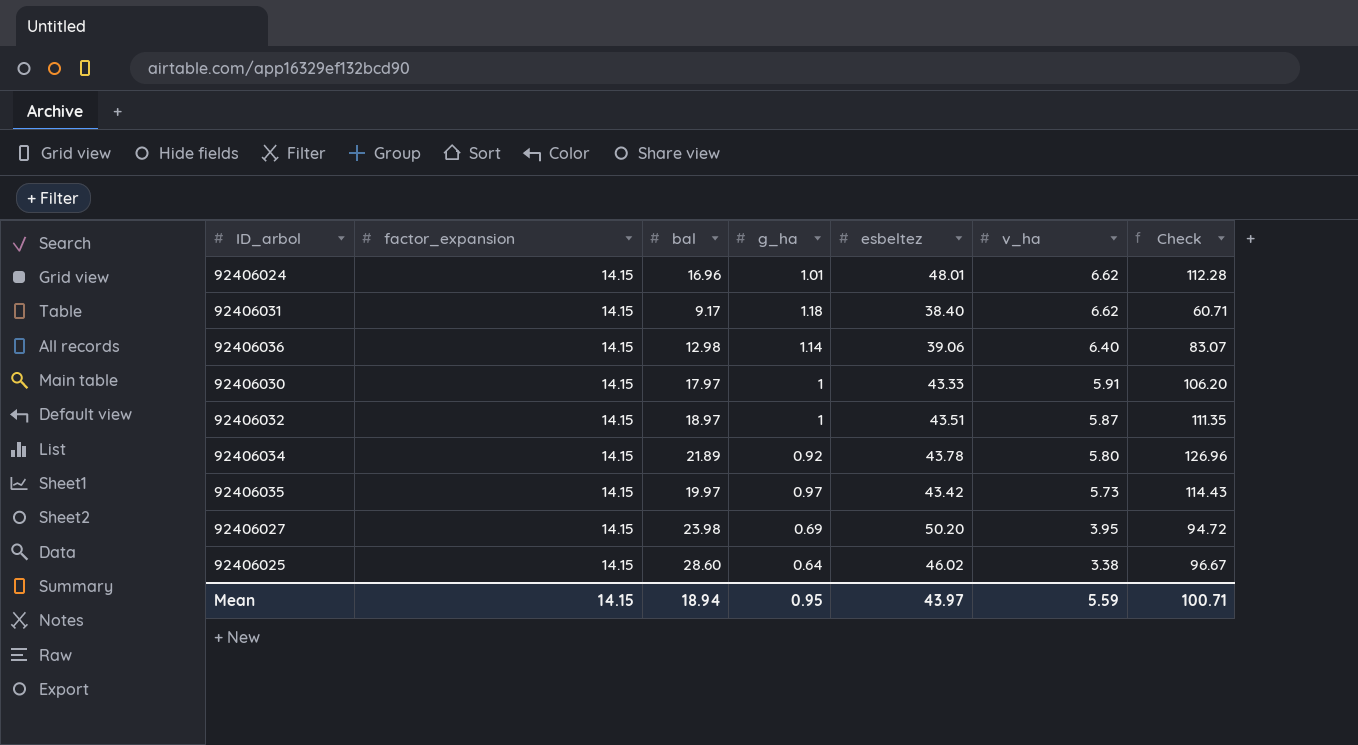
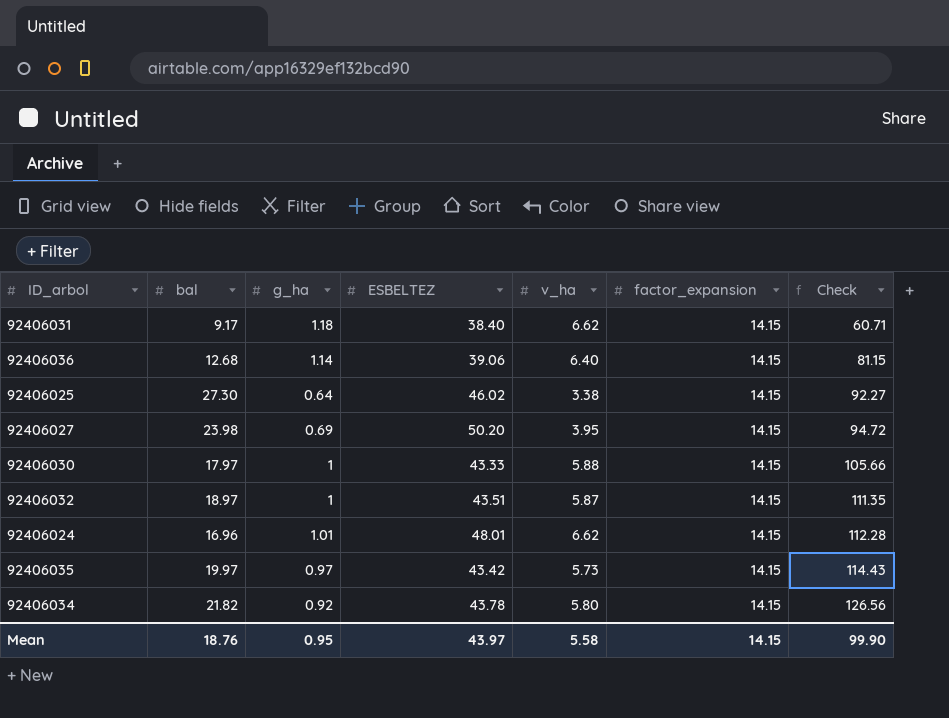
row order: v_ha descending -> Check ascending
column name: esbeltez -> ESBELTEZ
column factor_expansion | position: 2 -> 6
92406036 | bal: 12.98 -> 12.68
92406036 | Check: 83.07 -> 81.15
92406025 | bal: 28.60 -> 27.30
92406025 | Check: 96.67 -> 92.27
92406030 | v_ha: 5.91 -> 5.88
92406030 | Check: 106.20 -> 105.66
92406034 | bal: 21.89 -> 21.82
92406034 | Check: 126.96 -> 126.56
Mean | bal: 18.94 -> 18.76
Mean | v_ha: 5.59 -> 5.58
Mean | Check: 100.71 -> 99.90

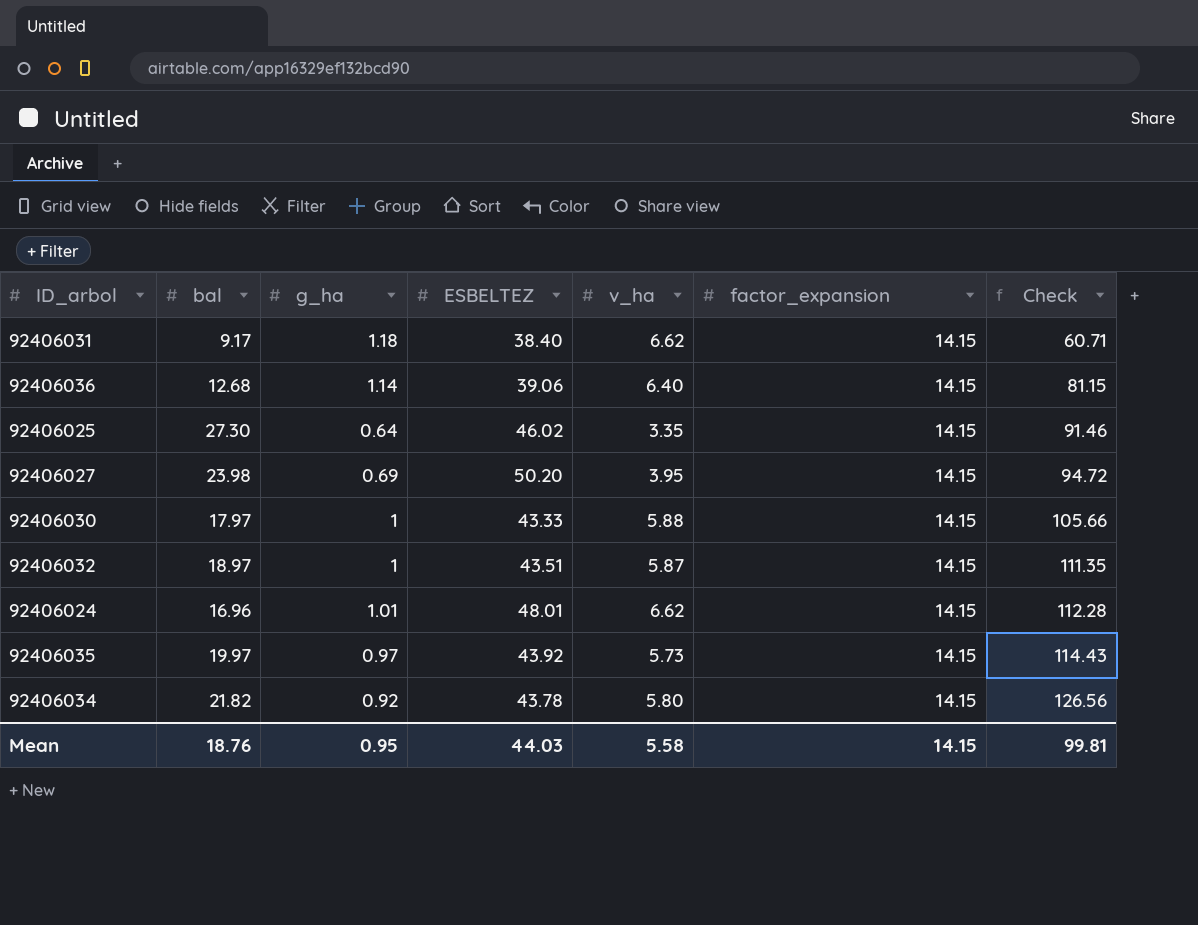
92406025 | v_ha: 3.38 -> 3.35
92406025 | Check: 92.27 -> 91.46
92406035 | ESBELTEZ: 43.42 -> 43.92
Mean | ESBELTEZ: 43.97 -> 44.03
Mean | Check: 99.90 -> 99.81

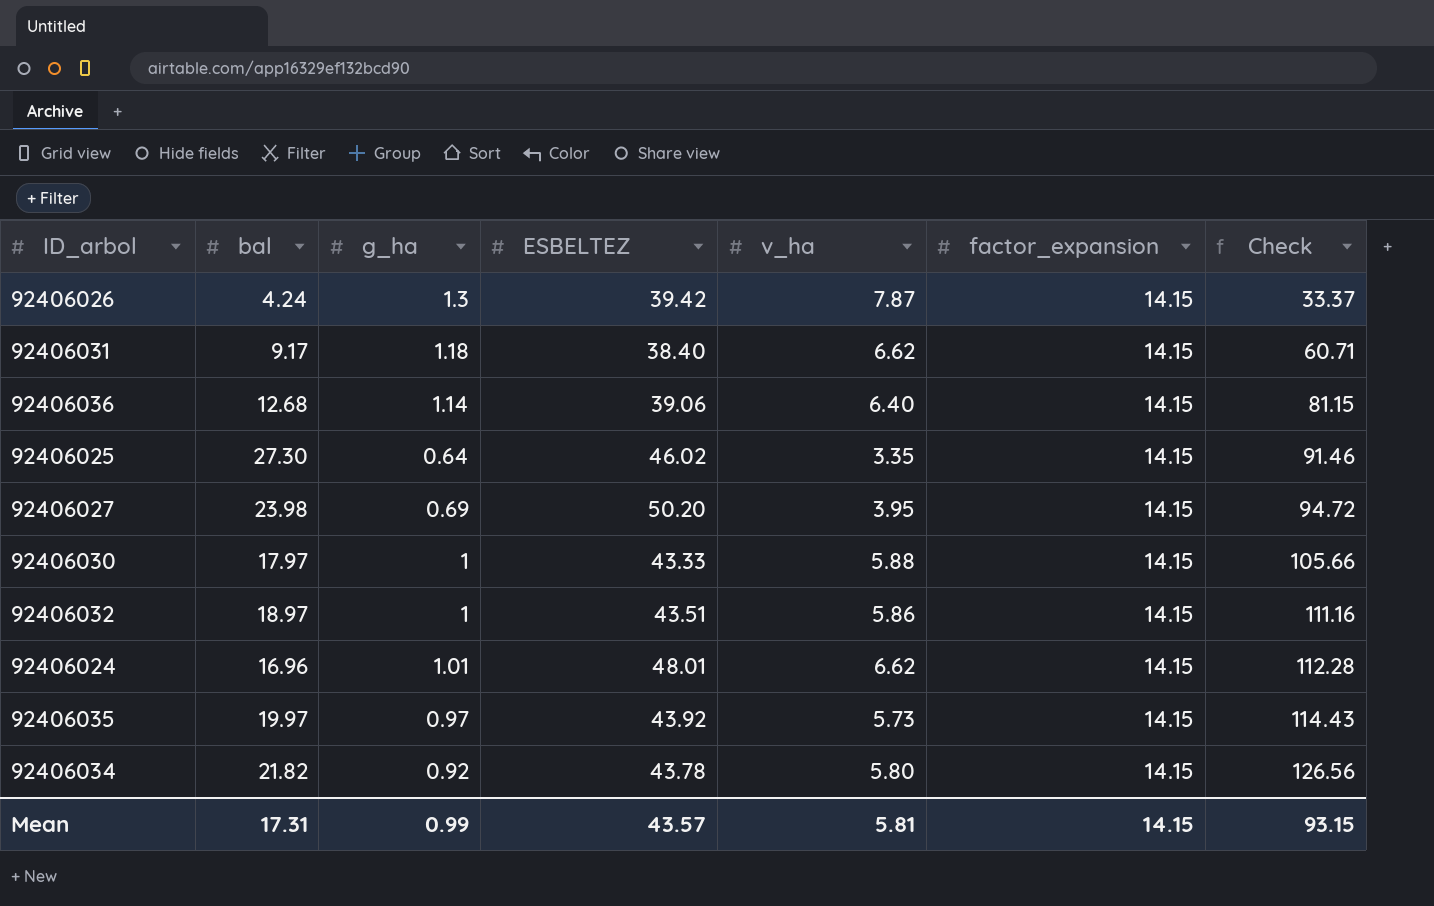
row 92406026: none -> 4.24 | 1.3 | 39.42 | 7.87 | 14.15 | 33.37
92406032 | v_ha: 5.87 -> 5.86
92406032 | Check: 111.35 -> 111.16
Mean | bal: 18.76 -> 17.31
Mean | g_ha: 0.95 -> 0.99
Mean | ESBELTEZ: 44.03 -> 43.57
Mean | v_ha: 5.58 -> 5.81
Mean | Check: 99.81 -> 93.15

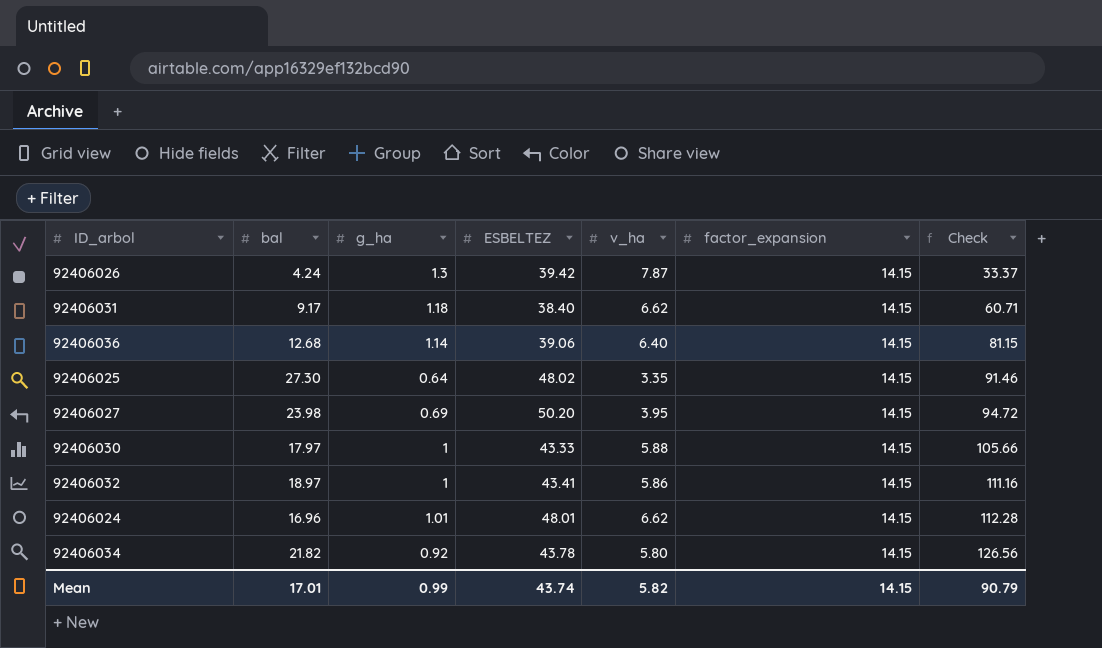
row 92406035: 19.97 | 0.97 | 43.92 | 5.73 | 14.15 | 114.43 -> none
92406025 | ESBELTEZ: 46.02 -> 48.02
92406032 | ESBELTEZ: 43.51 -> 43.41
Mean | bal: 17.31 -> 17.01
Mean | ESBELTEZ: 43.57 -> 43.74
Mean | v_ha: 5.81 -> 5.82
Mean | Check: 93.15 -> 90.79

